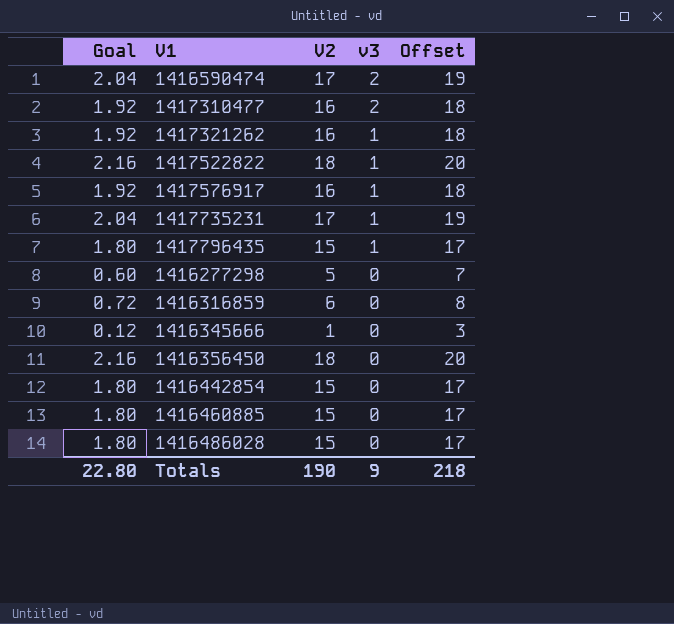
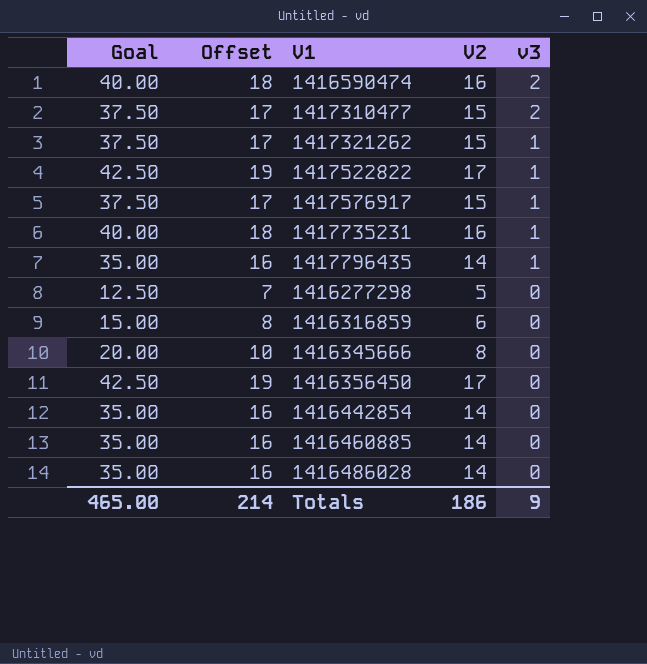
column Goal | formula: [V2] * 0.12 -> [V2] * 2.5
column Offset | position: 5 -> 2
1416590474 | Offset: 19 -> 18
1416590474 | V2: 17 -> 16
1417310477 | Offset: 18 -> 17
1417310477 | V2: 16 -> 15
1417321262 | Offset: 18 -> 17
1417321262 | V2: 16 -> 15
1417522822 | Offset: 20 -> 19
1417522822 | V2: 18 -> 17
1417576917 | Offset: 18 -> 17
1417576917 | V2: 16 -> 15
1417735231 | Offset: 19 -> 18
1417735231 | V2: 17 -> 16
1417796435 | Offset: 17 -> 16
1417796435 | V2: 15 -> 14
1416345666 | Offset: 3 -> 10
1416345666 | V2: 1 -> 8
1416356450 | Offset: 20 -> 19
1416356450 | V2: 18 -> 17
1416442854 | Offset: 17 -> 16
1416442854 | V2: 15 -> 14
1416460885 | Offset: 17 -> 16
1416460885 | V2: 15 -> 14
1416486028 | Offset: 17 -> 16
1416486028 | V2: 15 -> 14
Totals | Goal: 22.80 -> 465.00
Totals | Offset: 218 -> 214
Totals | V2: 190 -> 186

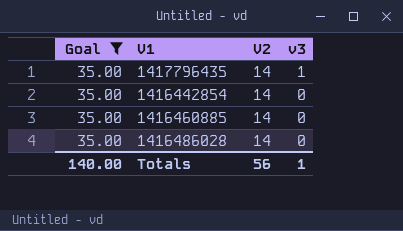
filter: none -> Goal = 35.00
column Offset | formula: [V2] + 2 -> none
Totals | Goal: 465.00 -> 140.00
Totals | V2: 186 -> 56
Totals | v3: 9 -> 1

